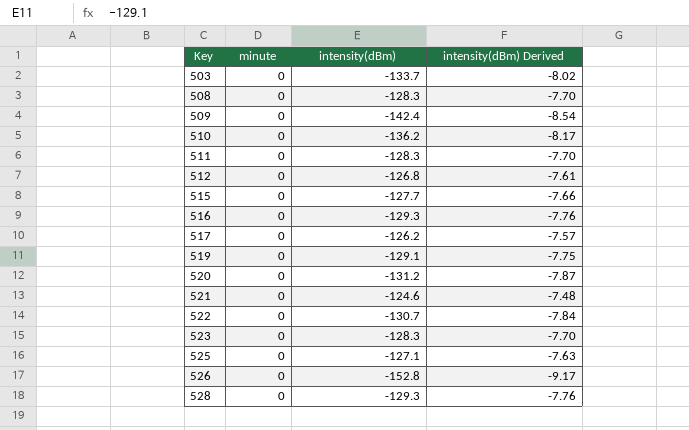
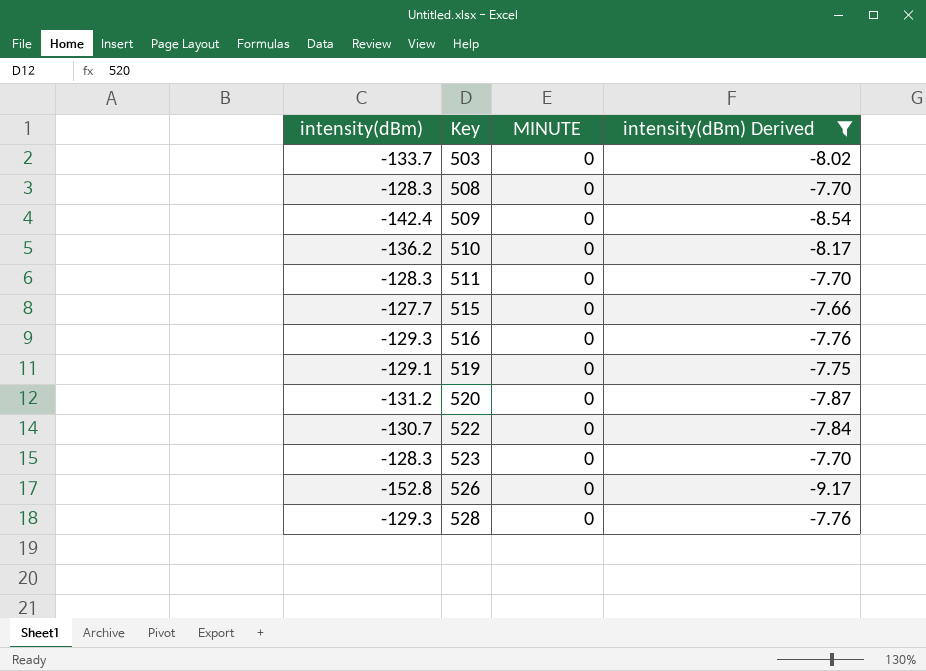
filter: none -> intensity(dBm) Derived <= -7.66
column intensity(dBm) | position: 3 -> 1
column name: minute -> MINUTE

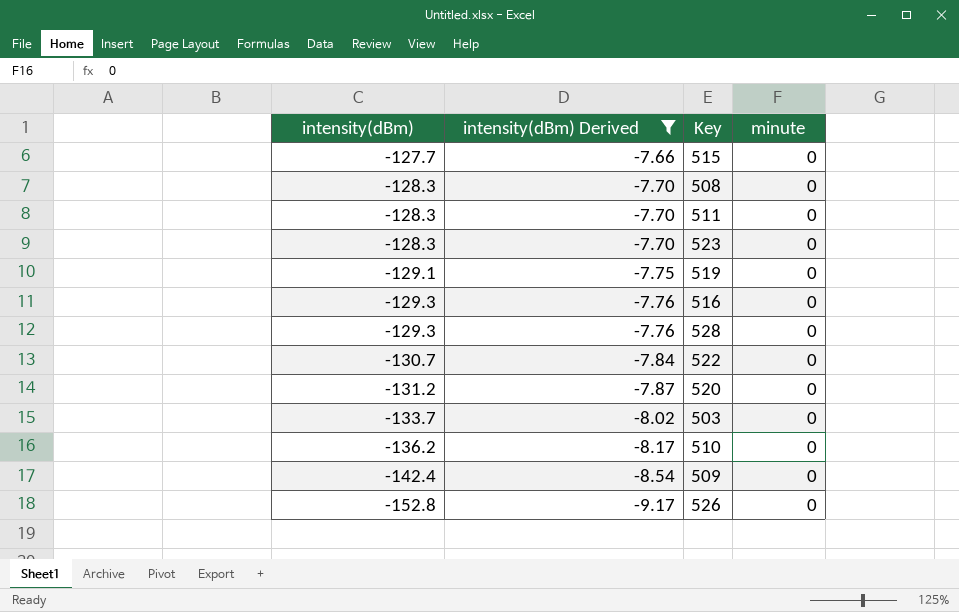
row order: Key ascending -> intensity(dBm) descending
column intensity(dBm) Derived | position: 4 -> 2
column name: MINUTE -> minute

